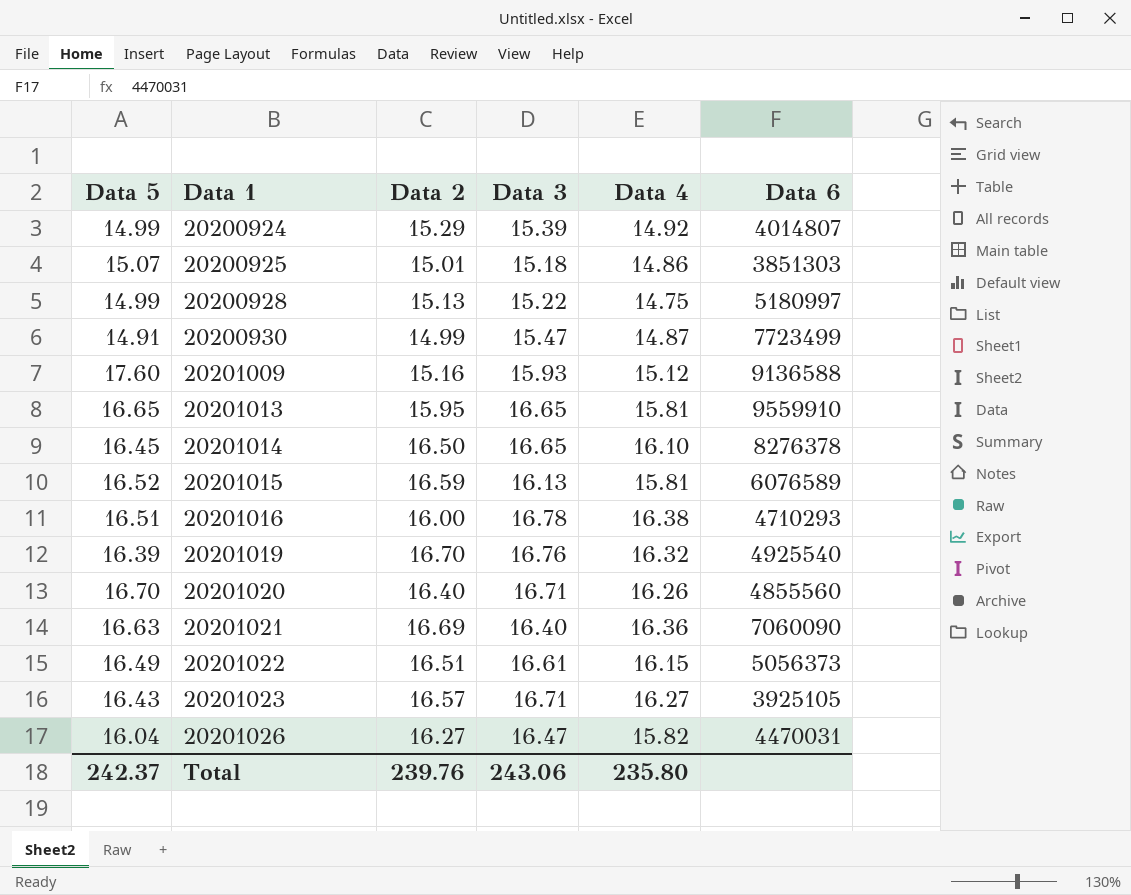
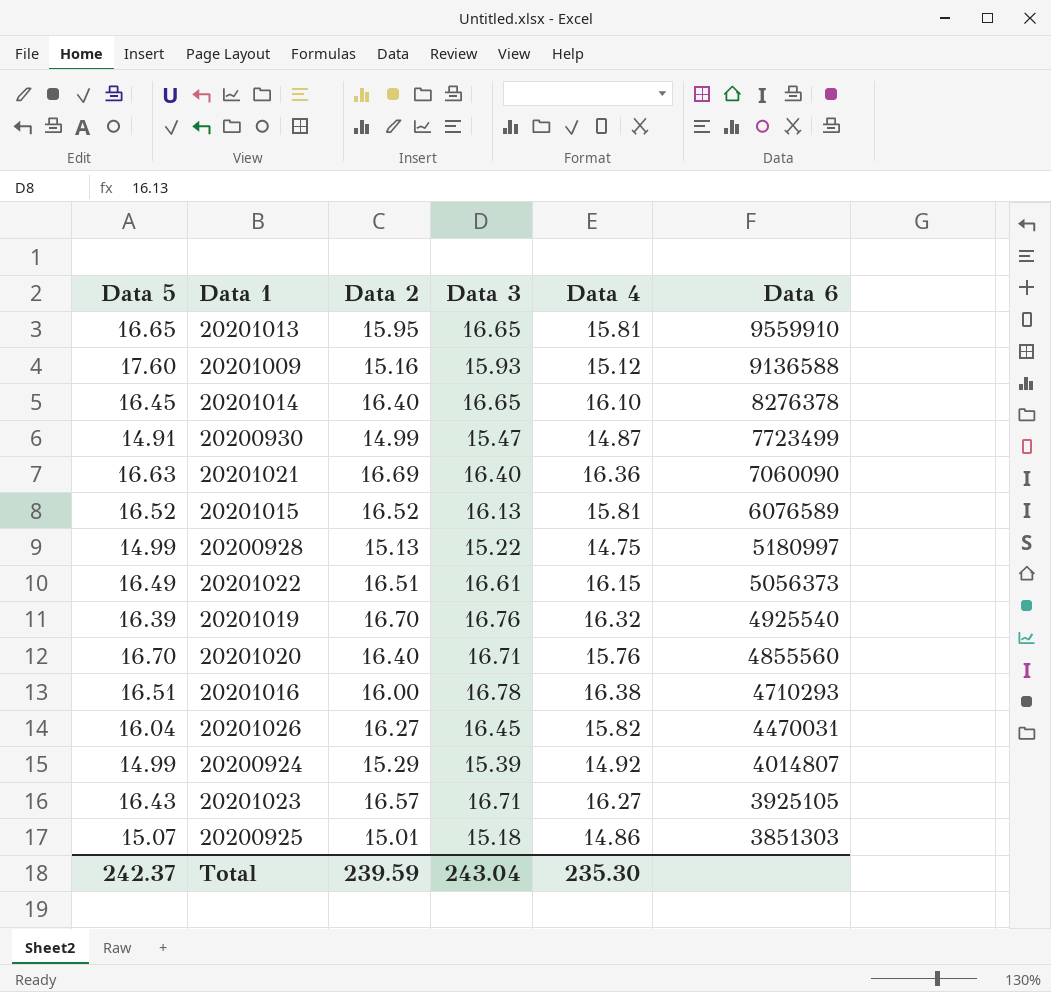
row order: Data 1 ascending -> Data 6 descending
20201014 | Data 2: 16.50 -> 16.40
20201015 | Data 2: 16.59 -> 16.52
20201020 | Data 4: 16.26 -> 15.76
20201026 | Data 3: 16.47 -> 16.45
Total | Data 2: 239.76 -> 239.59
Total | Data 3: 243.06 -> 243.04
Total | Data 4: 235.80 -> 235.30

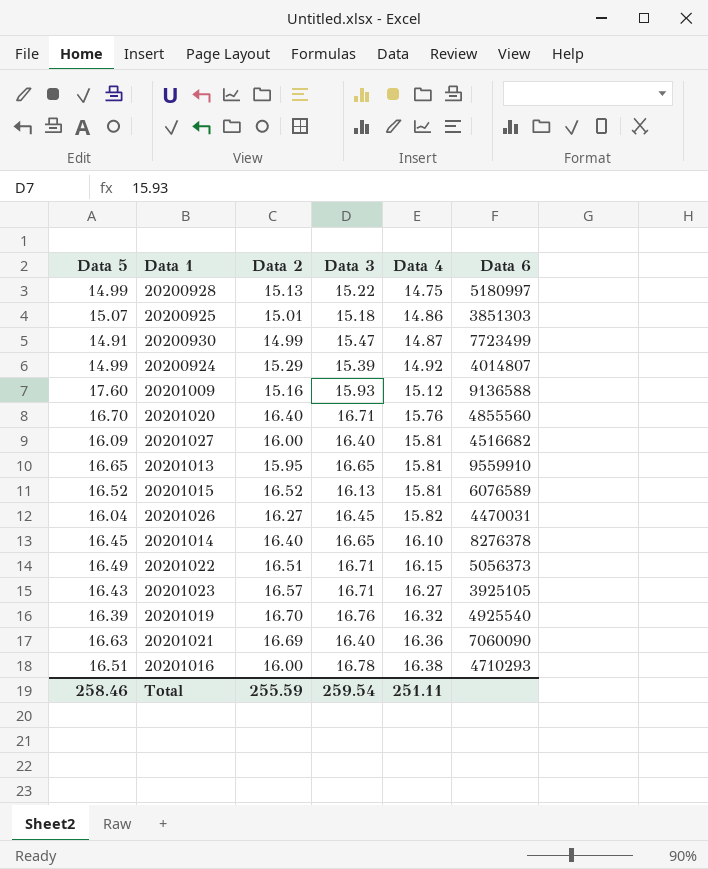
row order: Data 6 descending -> Data 4 ascending
row 20201027: none -> 16.09 | 16.00 | 16.40 | 15.81 | 4516682
20201022 | Data 3: 16.61 -> 16.71
Total | Data 5: 242.37 -> 258.46
Total | Data 2: 239.59 -> 255.59
Total | Data 3: 243.04 -> 259.54
Total | Data 4: 235.30 -> 251.11

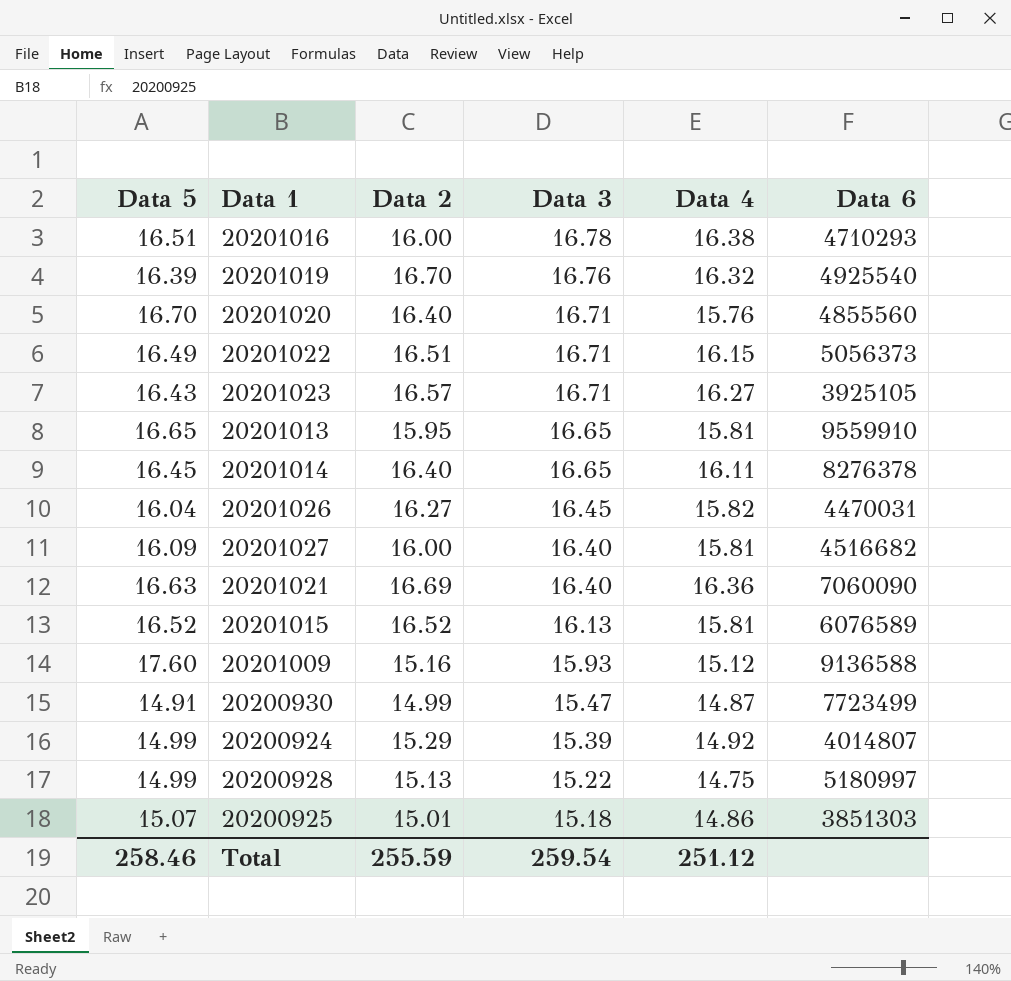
row order: Data 4 ascending -> Data 3 descending
20201014 | Data 4: 16.10 -> 16.11
Total | Data 4: 251.11 -> 251.12

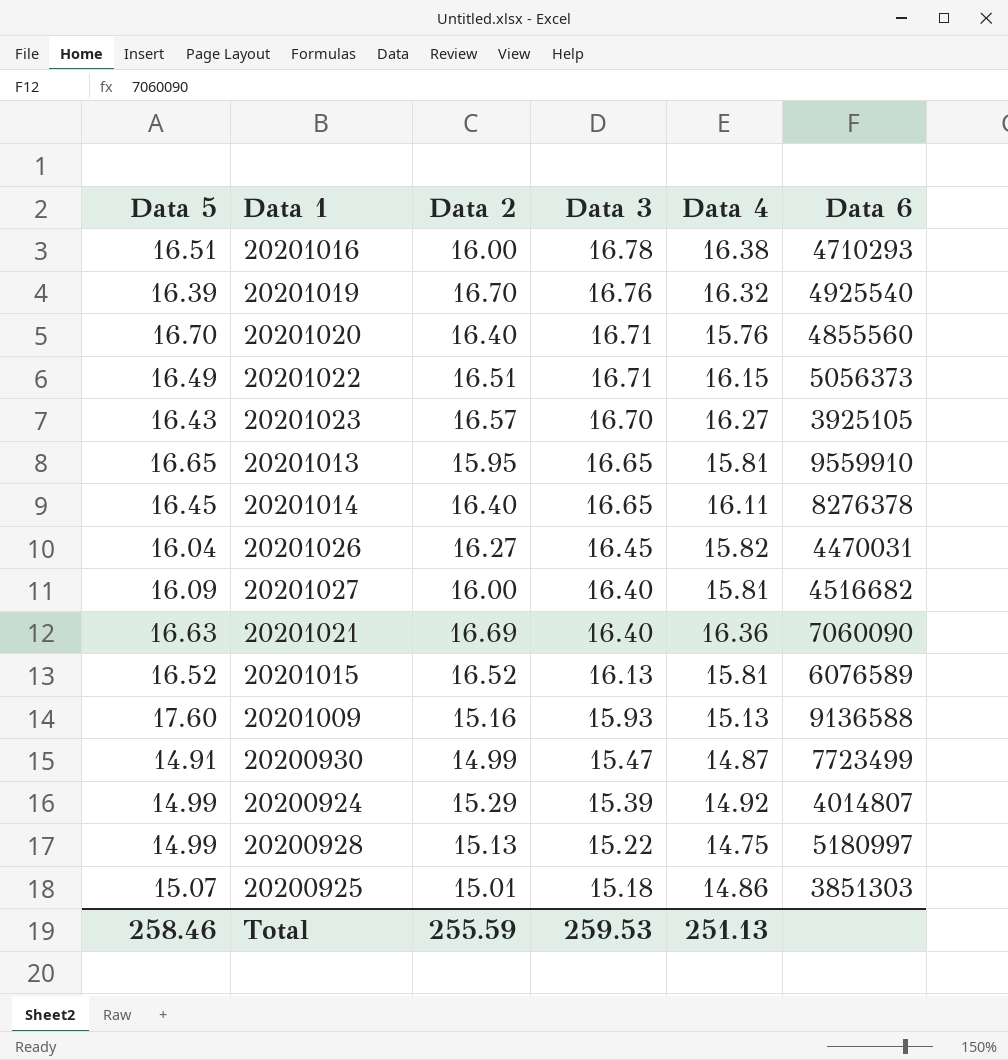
20201023 | Data 3: 16.71 -> 16.70
20201009 | Data 4: 15.12 -> 15.13
Total | Data 3: 259.54 -> 259.53
Total | Data 4: 251.12 -> 251.13

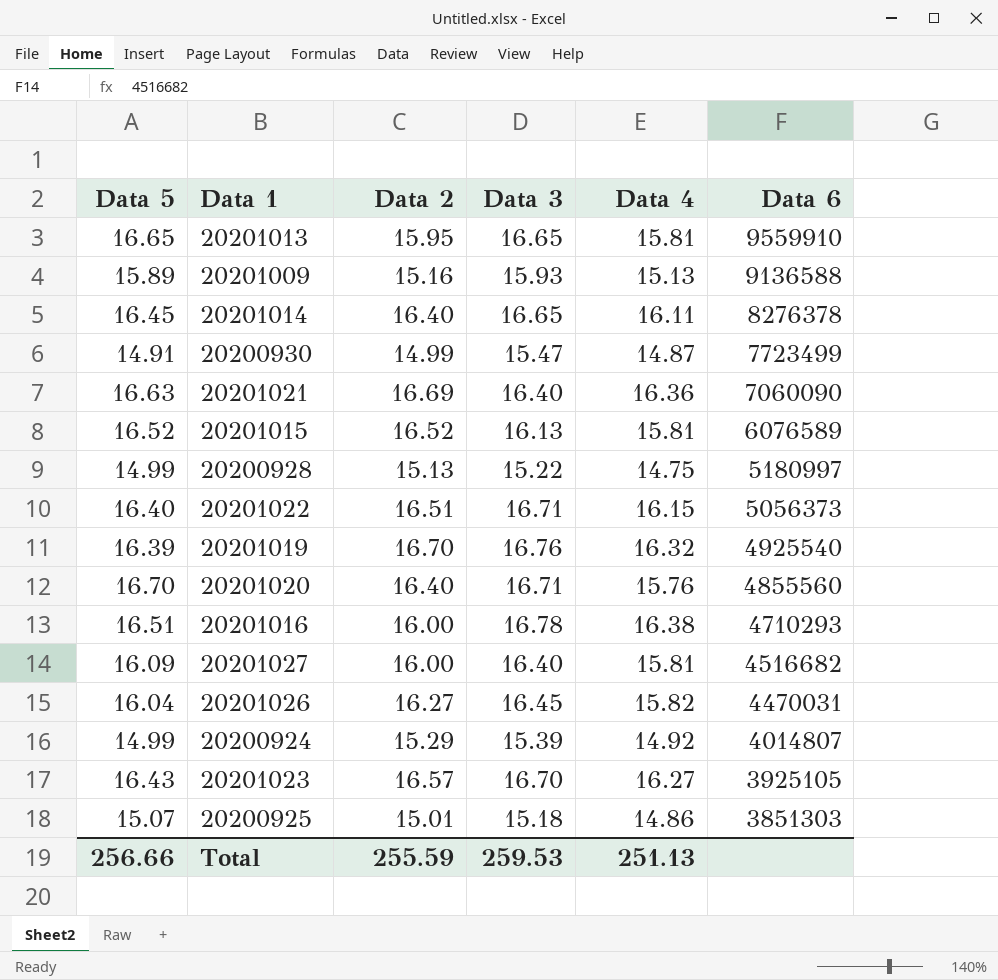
row order: Data 3 descending -> Data 6 descending
20201009 | Data 5: 17.60 -> 15.89
20201022 | Data 5: 16.49 -> 16.40
Total | Data 5: 258.46 -> 256.66

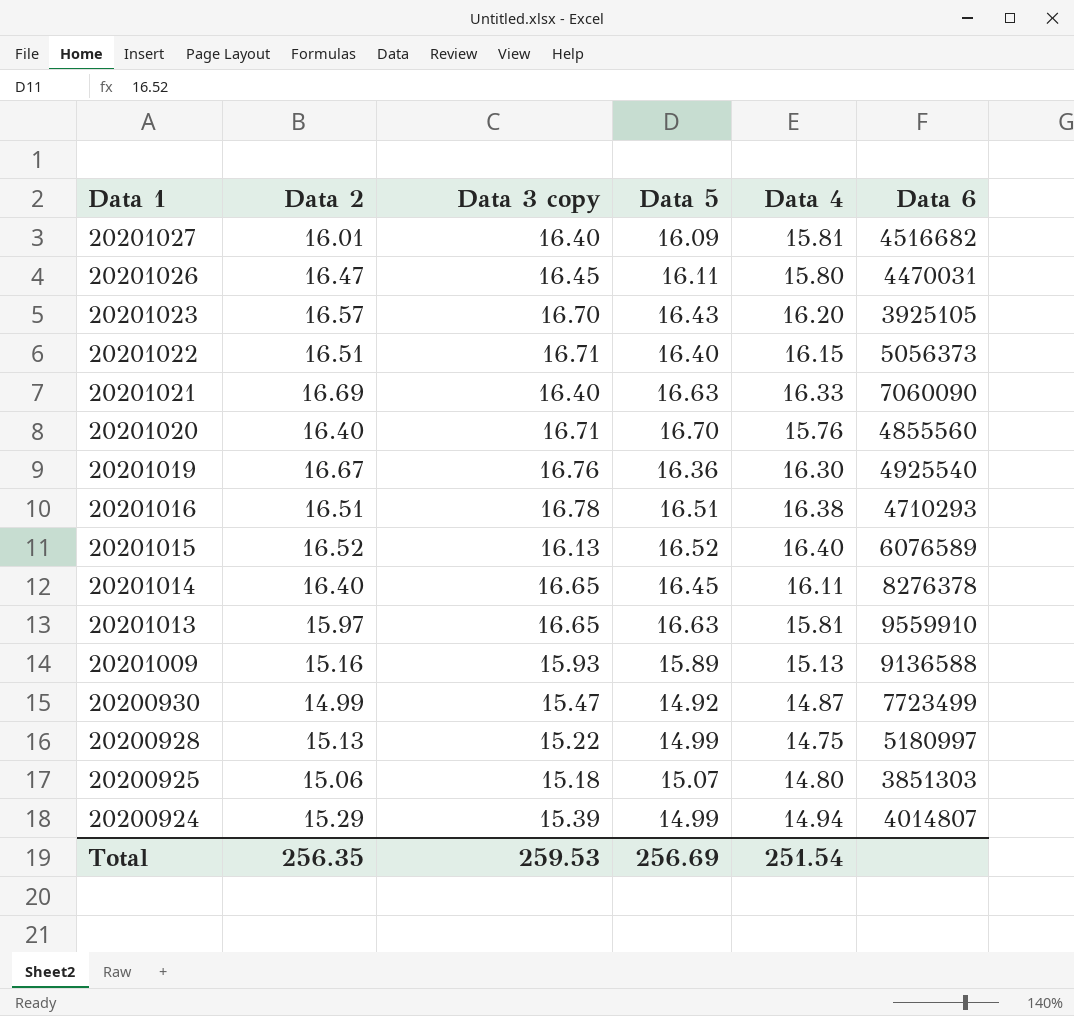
row order: Data 6 descending -> Data 1 descending
column name: Data 3 -> Data 3 copy
column Data 5 | position: 1 -> 4
20201027 | Data 2: 16.00 -> 16.01
20201026 | Data 2: 16.27 -> 16.47
20201026 | Data 5: 16.04 -> 16.11
20201026 | Data 4: 15.82 -> 15.80
20201023 | Data 4: 16.27 -> 16.20
20201021 | Data 4: 16.36 -> 16.33
20201019 | Data 2: 16.70 -> 16.67
20201019 | Data 5: 16.39 -> 16.36
20201019 | Data 4: 16.32 -> 16.30
20201016 | Data 2: 16.00 -> 16.51
20201015 | Data 4: 15.81 -> 16.40
20201013 | Data 2: 15.95 -> 15.97
20201013 | Data 5: 16.65 -> 16.63
20200930 | Data 5: 14.91 -> 14.92
20200925 | Data 2: 15.01 -> 15.06
20200925 | Data 4: 14.86 -> 14.80
20200924 | Data 4: 14.92 -> 14.94
Total | Data 2: 255.59 -> 256.35
Total | Data 5: 256.66 -> 256.69
Total | Data 4: 251.13 -> 251.54

